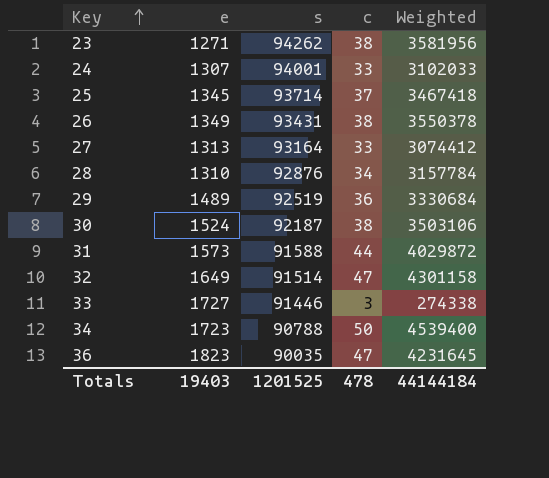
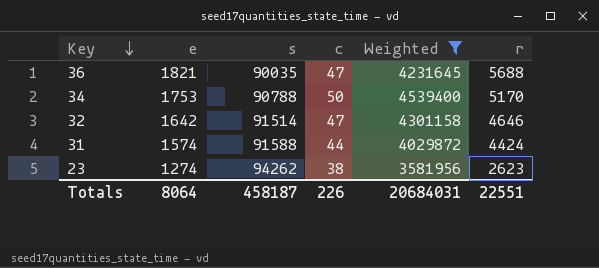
filter: none -> Weighted >= 3581956
row order: Key ascending -> Key descending
column r | position: none -> 6
36 | e: 1823 -> 1821
34 | e: 1723 -> 1753
32 | e: 1649 -> 1642
31 | e: 1573 -> 1574
23 | e: 1271 -> 1274
Totals | e: 19403 -> 8064
Totals | s: 1201525 -> 458187
Totals | c: 478 -> 226
Totals | Weighted: 44144184 -> 20684031

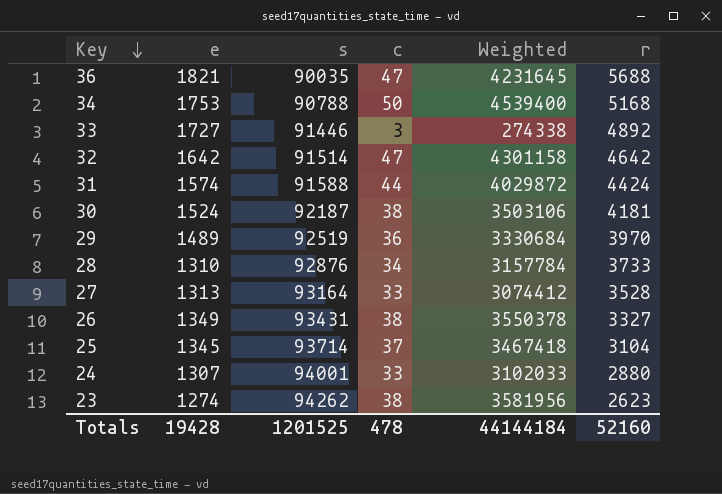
filter: Weighted >= 3581956 -> none
34 | r: 5170 -> 5168
32 | r: 4646 -> 4642
Totals | e: 8064 -> 19428
Totals | s: 458187 -> 1201525
Totals | c: 226 -> 478
Totals | Weighted: 20684031 -> 44144184
Totals | r: 22551 -> 52160

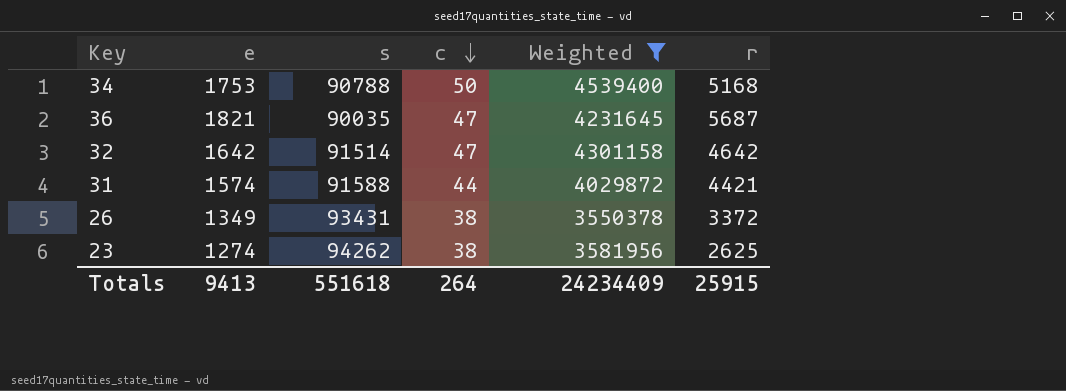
filter: none -> Weighted >= 3550378
row order: Key descending -> c descending
36 | r: 5688 -> 5687
31 | r: 4424 -> 4421
26 | r: 3327 -> 3372
23 | r: 2623 -> 2625
Totals | e: 19428 -> 9413
Totals | s: 1201525 -> 551618
Totals | c: 478 -> 264
Totals | Weighted: 44144184 -> 24234409
Totals | r: 52160 -> 25915

